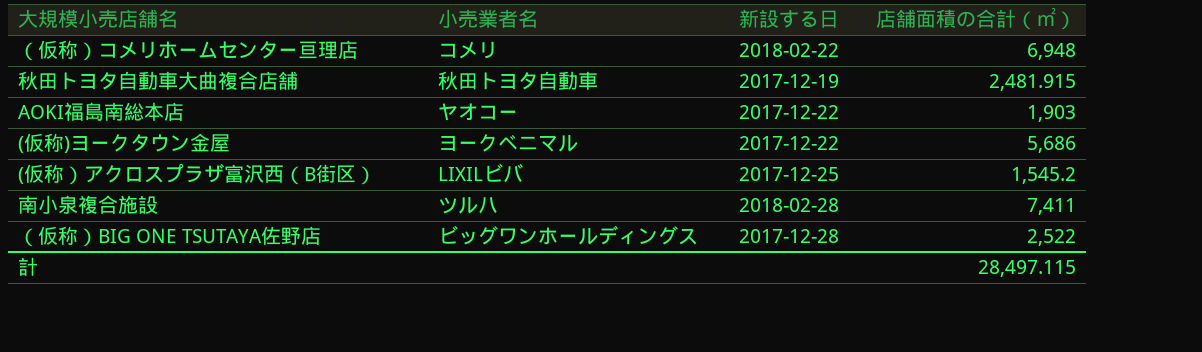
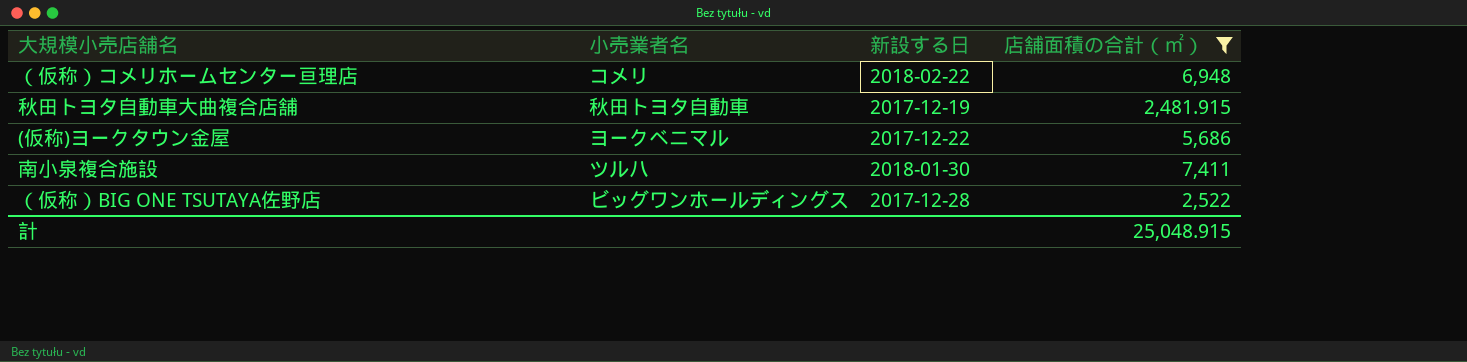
filter: none -> 店舗面積の合計（㎡） >= 2,481.915
南小泉複合施設 | 新設する日: 2018-02-28 -> 2018-01-30
計 | 店舗面積の合計（㎡）: 28,497.115 -> 25,048.915

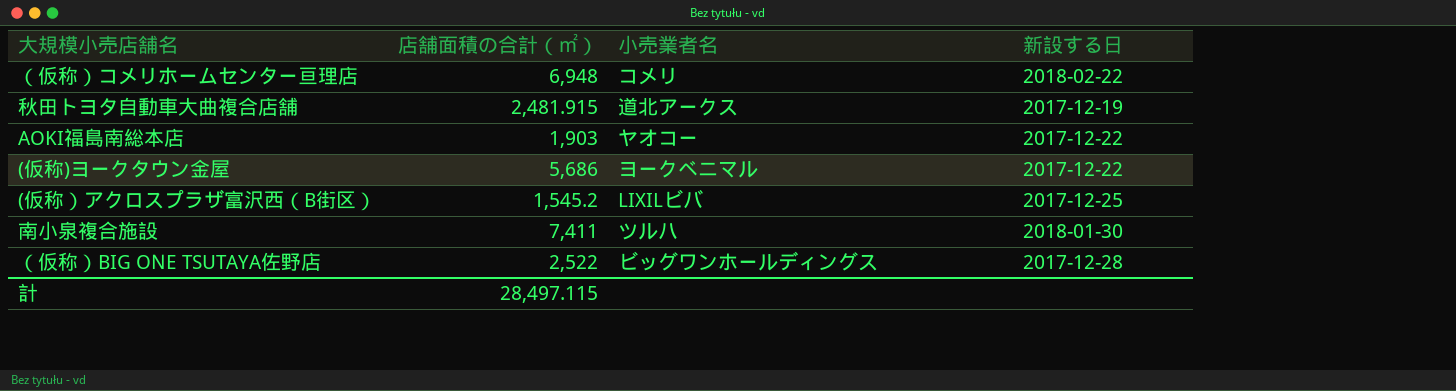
filter: 店舗面積の合計（㎡） >= 2,481.915 -> none
column 店舗面積の合計（㎡） | position: 4 -> 2
秋田トヨタ自動車大曲複合店舗 | 小売業者名: 秋田トヨタ自動車 -> 道北アークス
計 | 店舗面積の合計（㎡）: 25,048.915 -> 28,497.115

